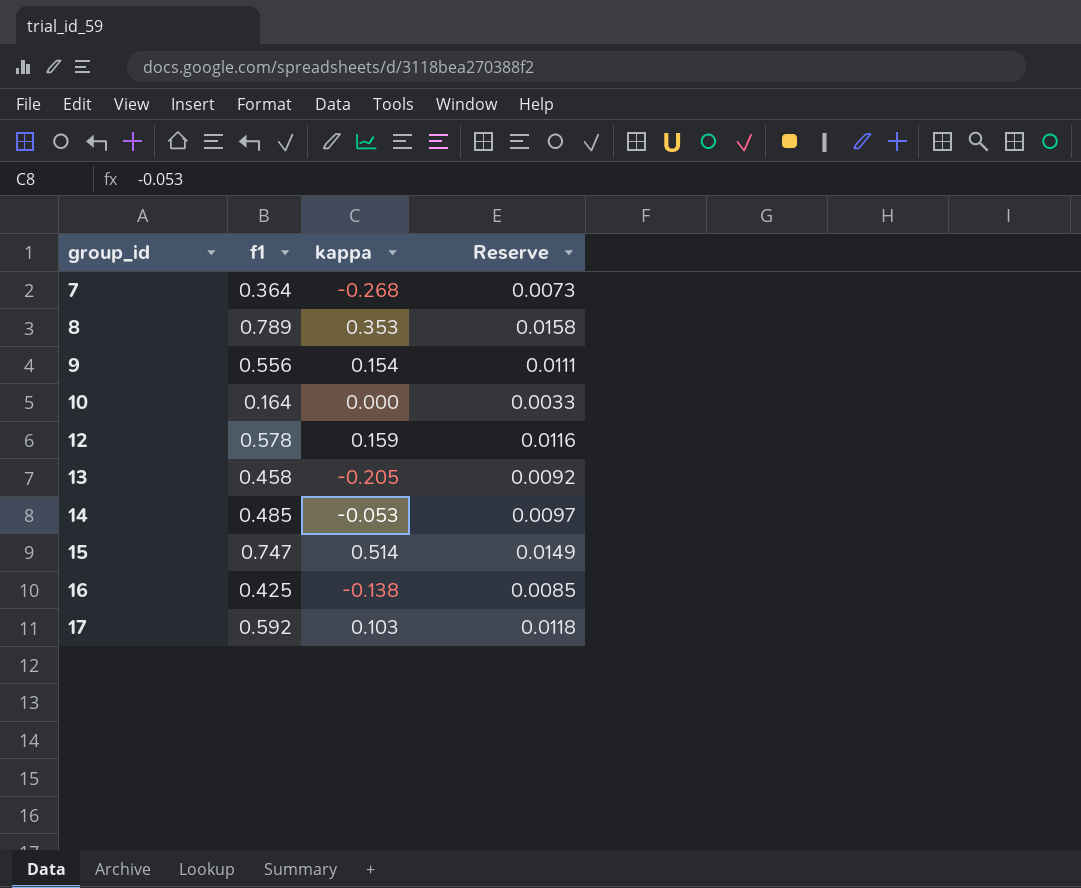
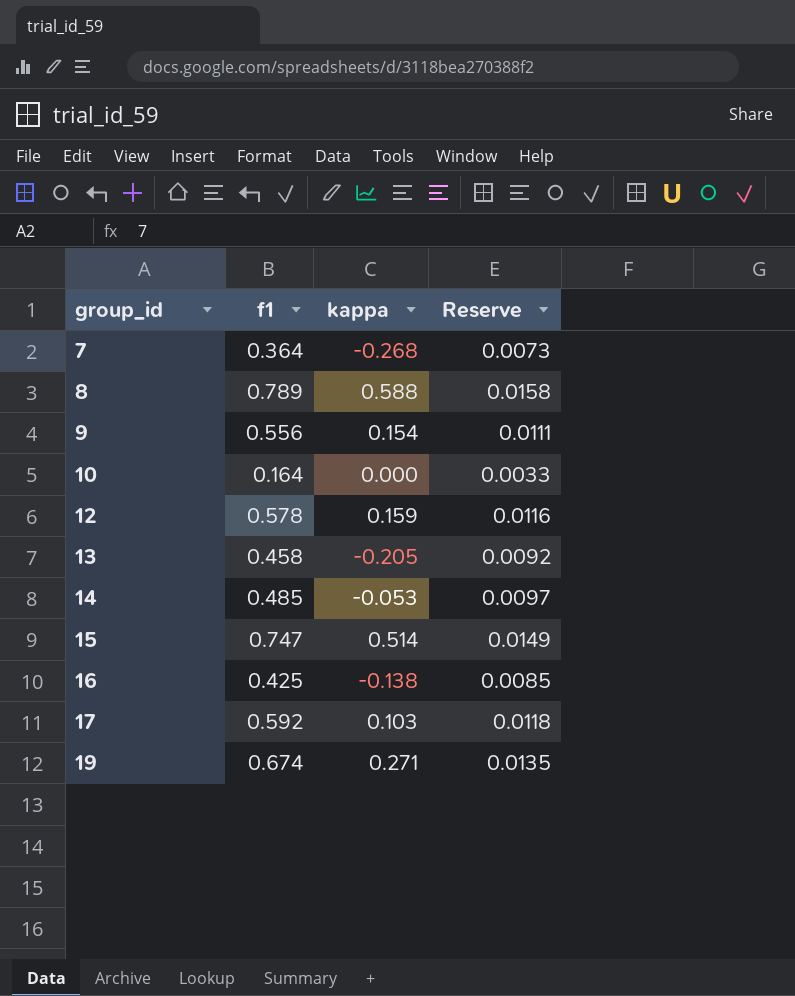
8 | kappa: 0.353 -> 0.588
row 19: none -> 0.674 | 0.271 | 0.0135

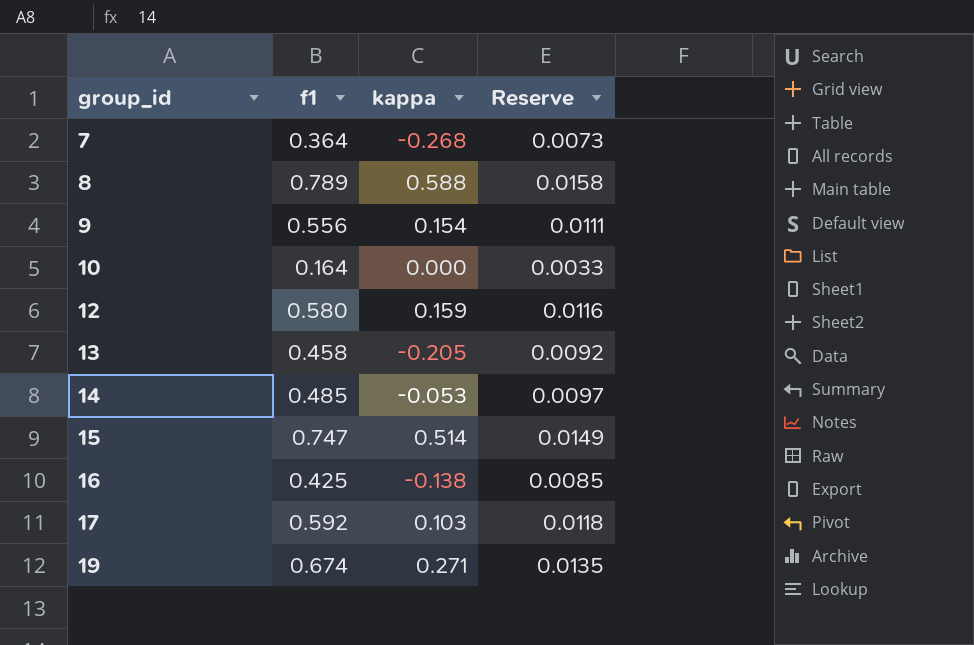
12 | f1: 0.578 -> 0.580

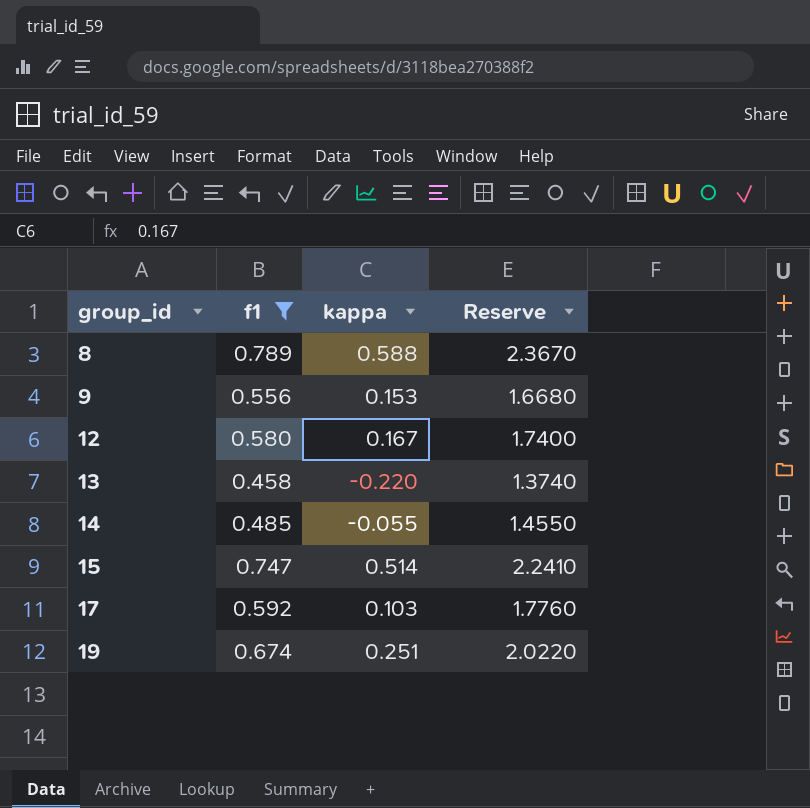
filter: none -> f1 >= 0.458
column Reserve | formula: [f1] * 0.02 -> [f1] * 3
9 | kappa: 0.154 -> 0.153
12 | kappa: 0.159 -> 0.167
13 | kappa: -0.205 -> -0.220
14 | kappa: -0.053 -> -0.055
19 | kappa: 0.271 -> 0.251

